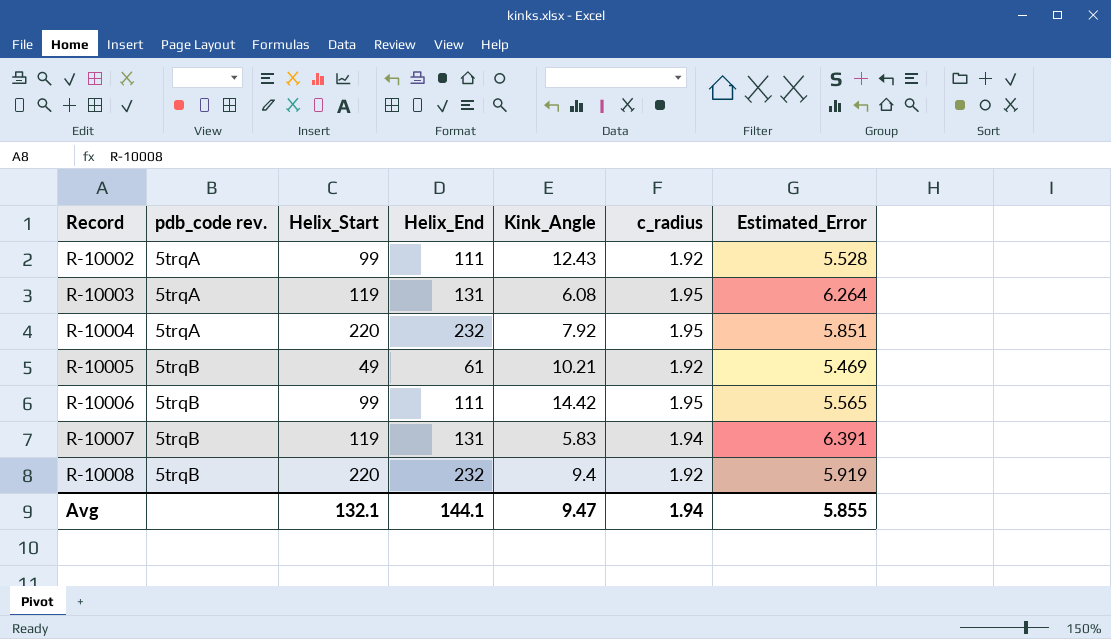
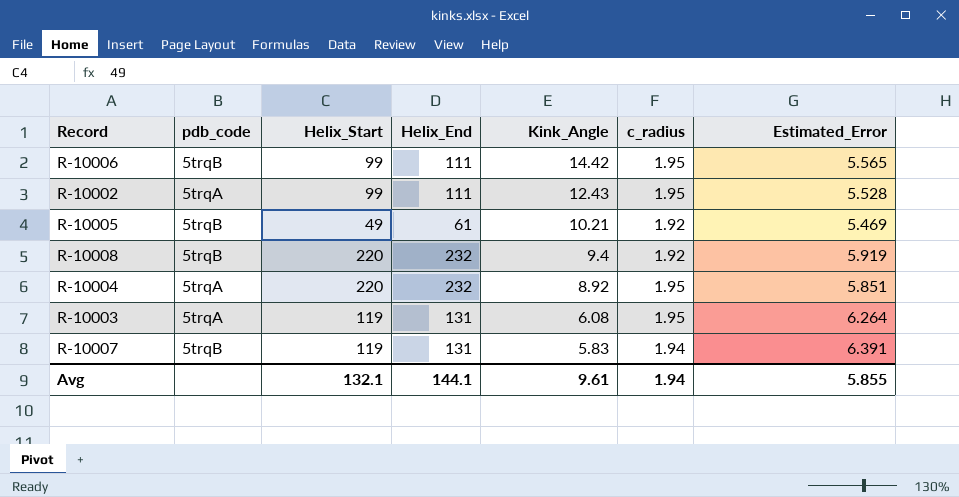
row order: Record ascending -> Kink_Angle descending
column name: pdb_code rev. -> pdb_code
R-10002 | c_radius: 1.92 -> 1.95
R-10004 | Kink_Angle: 7.92 -> 8.92
Avg | Kink_Angle: 9.47 -> 9.61

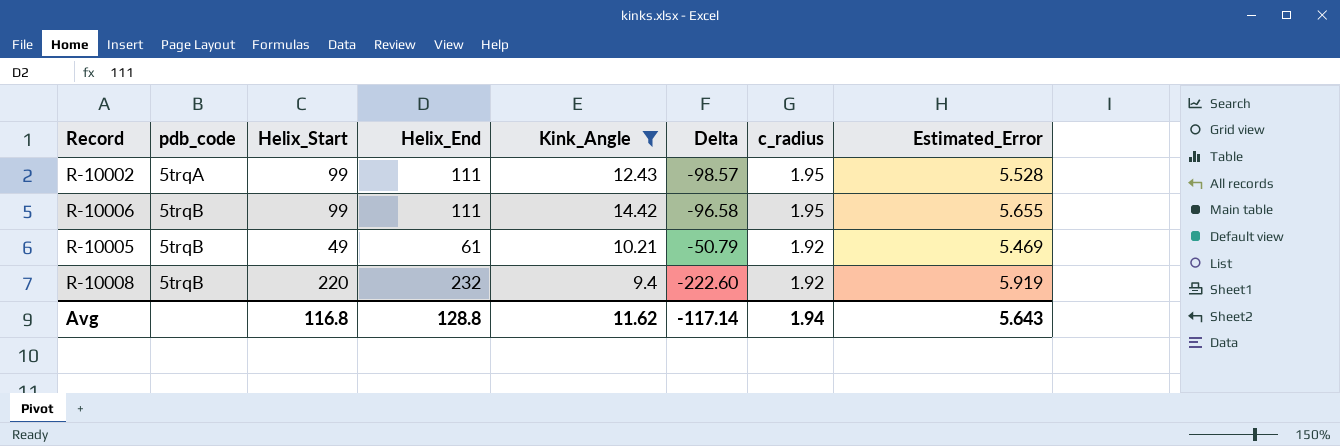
filter: none -> Kink_Angle >= 9.4
row order: Kink_Angle descending -> pdb_code ascending
column Delta | formula: none -> [Kink_Angle] - [Helix_End]
R-10006 | Estimated_Error: 5.565 -> 5.655
Avg | Helix_Start: 132.1 -> 116.8
Avg | Helix_End: 144.1 -> 128.8
Avg | Kink_Angle: 9.61 -> 11.62
Avg | Estimated_Error: 5.855 -> 5.643

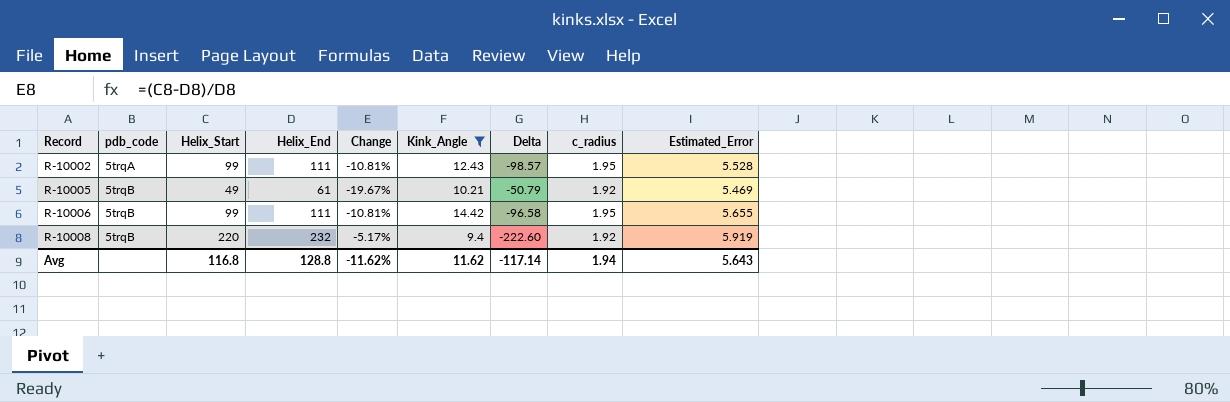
row order: pdb_code ascending -> Record ascending
column Change | formula: none -> ([Helix_Start] - [Helix_End]) / [Helix_End]

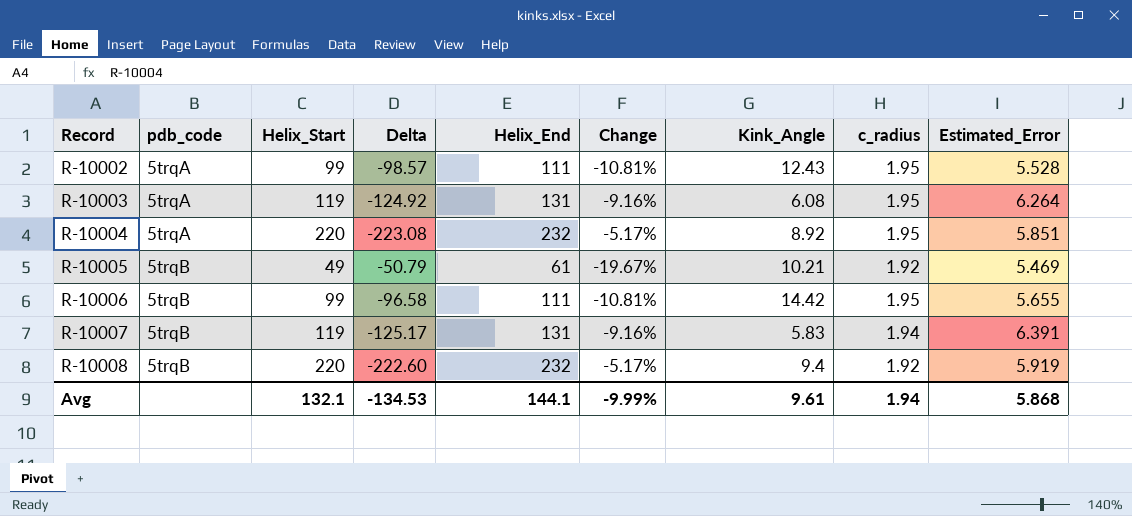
filter: Kink_Angle >= 9.4 -> none
column Delta | position: 7 -> 4
Avg | Helix_Start: 116.8 -> 132.1
Avg | Delta: -117.14 -> -134.53
Avg | Helix_End: 128.8 -> 144.1
Avg | Change: -11.62% -> -9.99%
Avg | Kink_Angle: 11.62 -> 9.61
Avg | Estimated_Error: 5.643 -> 5.868

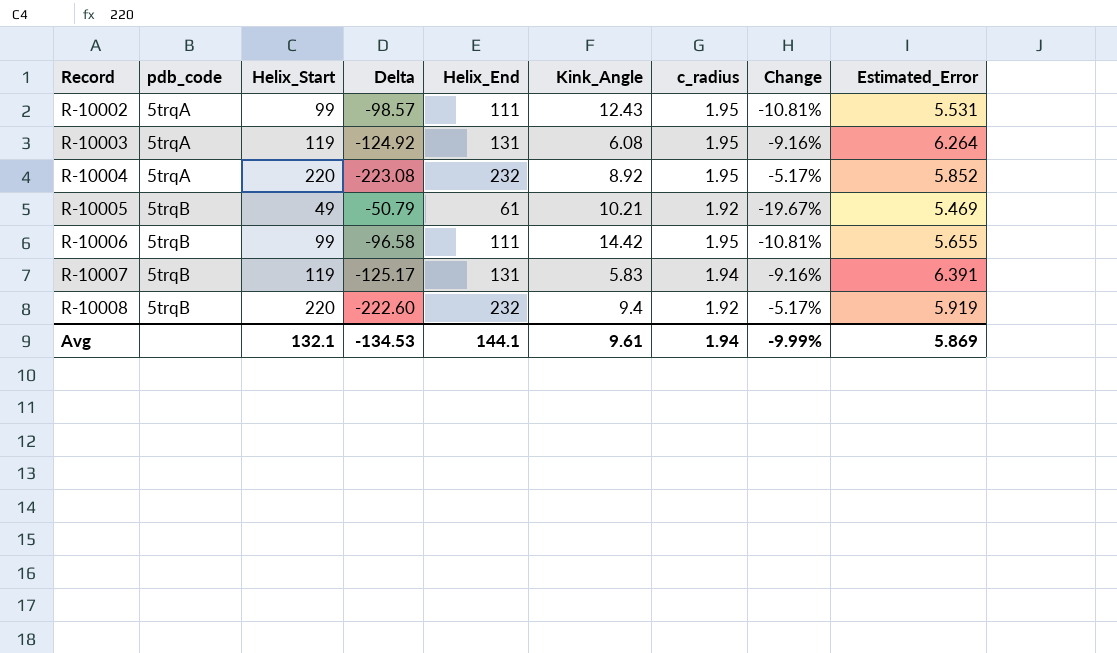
column Change | position: 6 -> 8
R-10002 | Estimated_Error: 5.528 -> 5.531
R-10004 | Estimated_Error: 5.851 -> 5.852
Avg | Estimated_Error: 5.868 -> 5.869

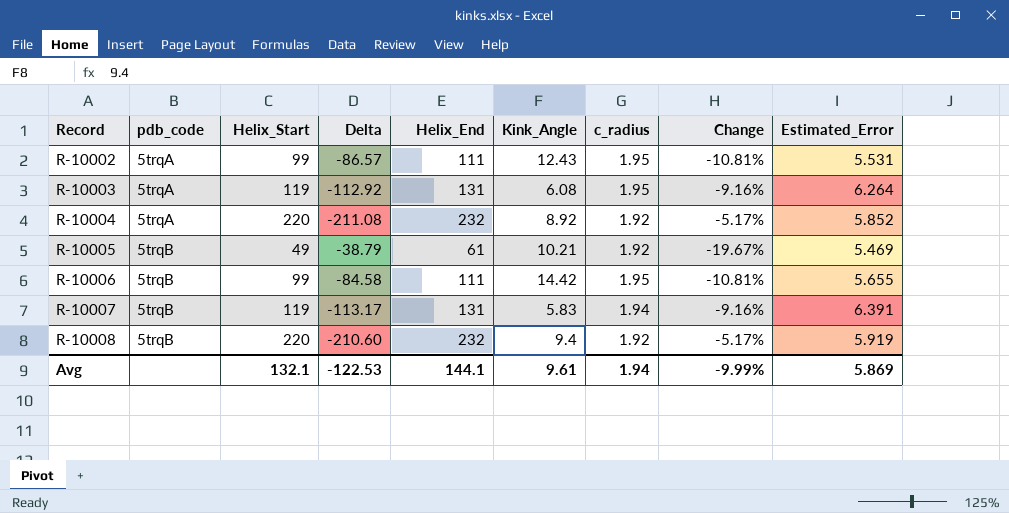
column Delta | formula: [Kink_Angle] - [Helix_End] -> [Kink_Angle] - [Helix_Start]
R-10004 | c_radius: 1.95 -> 1.92
Avg | Delta: -134.53 -> -122.53

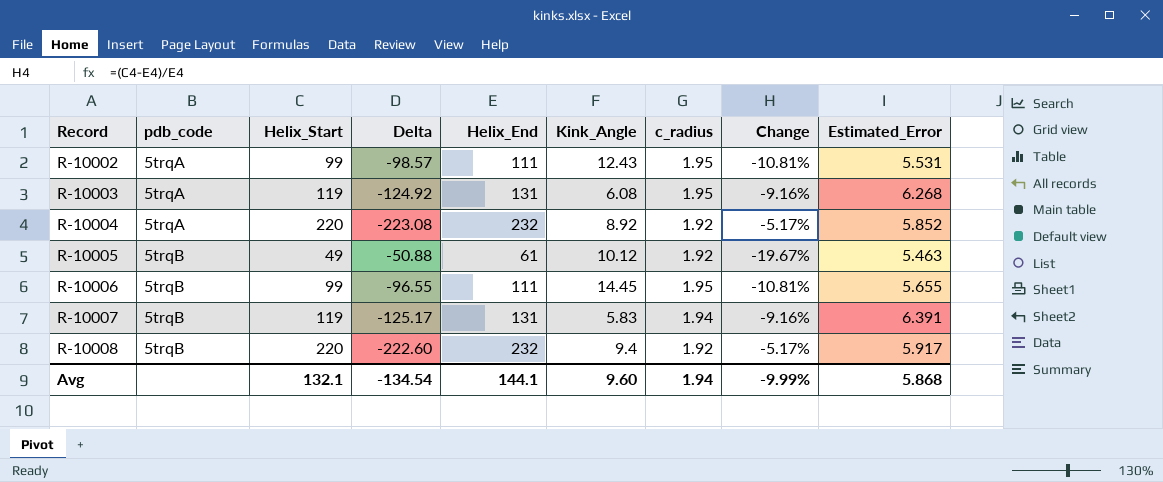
column Delta | formula: [Kink_Angle] - [Helix_Start] -> [Kink_Angle] - [Helix_End]
R-10003 | Estimated_Error: 6.264 -> 6.268
R-10005 | Kink_Angle: 10.21 -> 10.12
R-10005 | Estimated_Error: 5.469 -> 5.463
R-10006 | Kink_Angle: 14.42 -> 14.45
R-10008 | Estimated_Error: 5.919 -> 5.917
Avg | Delta: -122.53 -> -134.54
Avg | Kink_Angle: 9.61 -> 9.60
Avg | Estimated_Error: 5.869 -> 5.868

